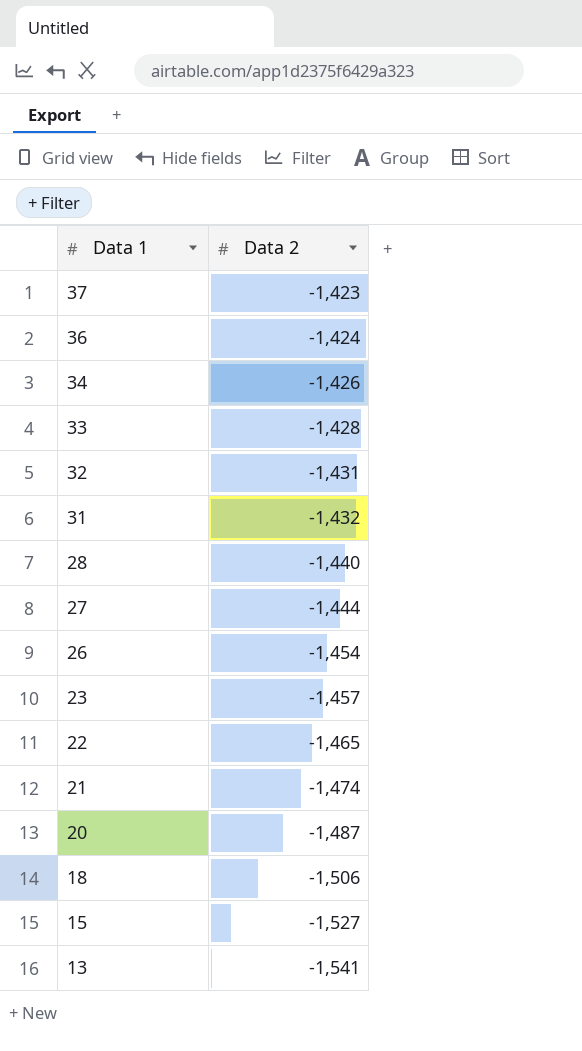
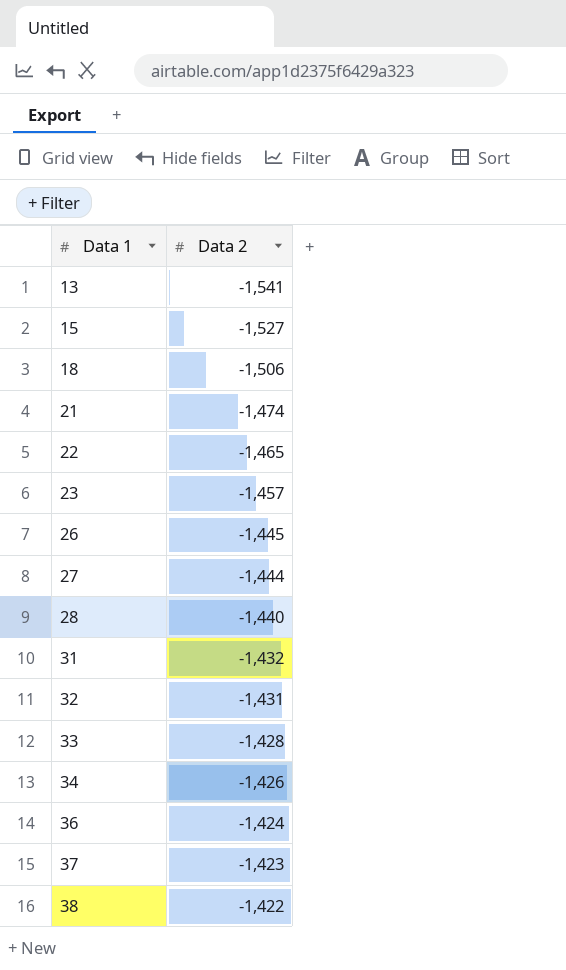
row order: Data 1 descending -> Data 1 ascending
row 20: -1,487 -> none
26 | Data 2: -1,454 -> -1,445
row 38: none -> -1,422

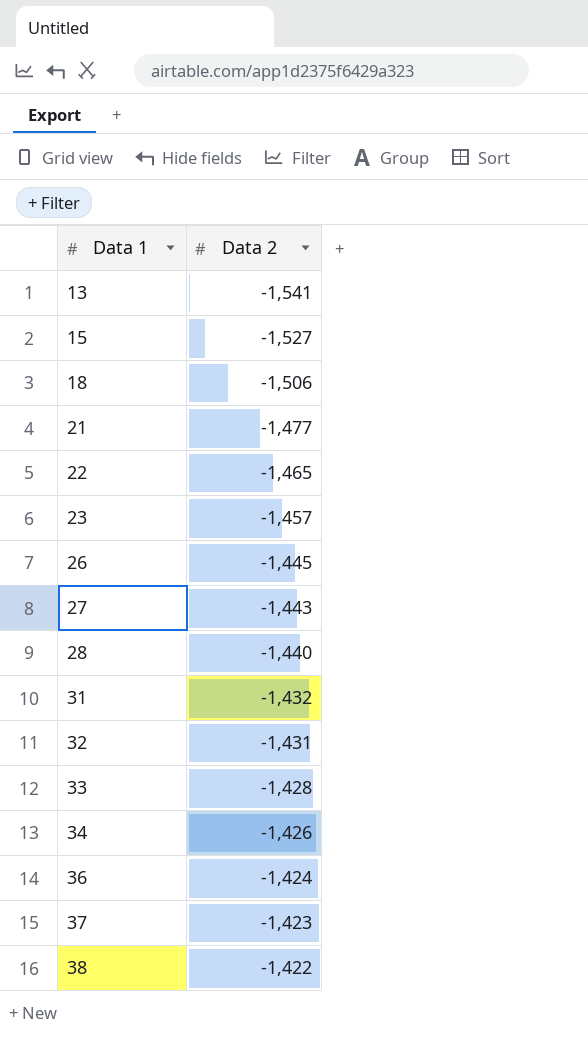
21 | Data 2: -1,474 -> -1,477
27 | Data 2: -1,444 -> -1,443

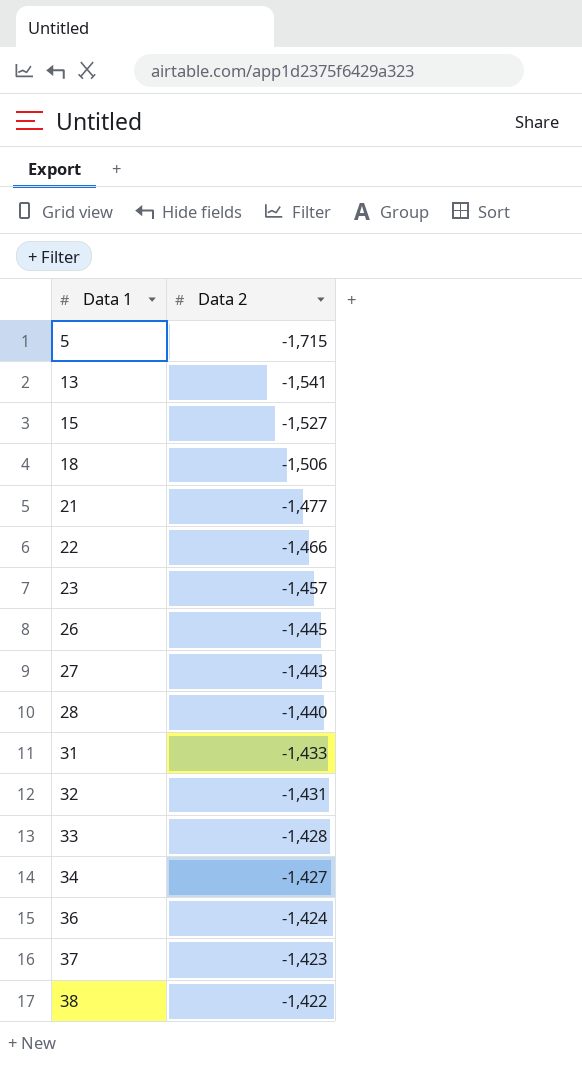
row 5: none -> -1,715
22 | Data 2: -1,465 -> -1,466
31 | Data 2: -1,432 -> -1,433
34 | Data 2: -1,426 -> -1,427

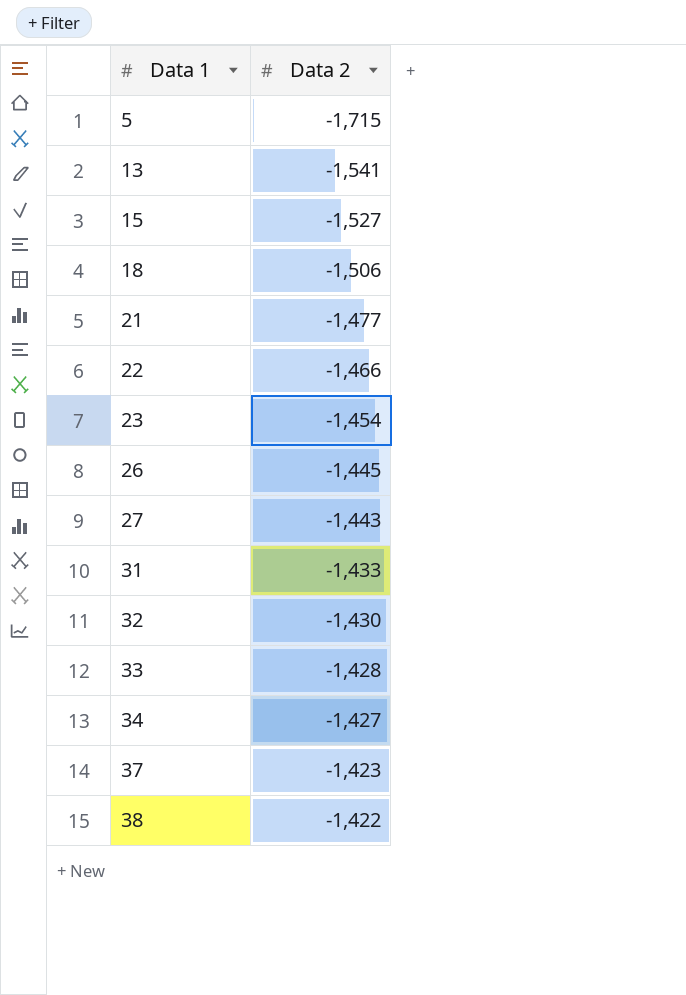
row 28: -1,440 -> none
row 36: -1,424 -> none
23 | Data 2: -1,457 -> -1,454
32 | Data 2: -1,431 -> -1,430

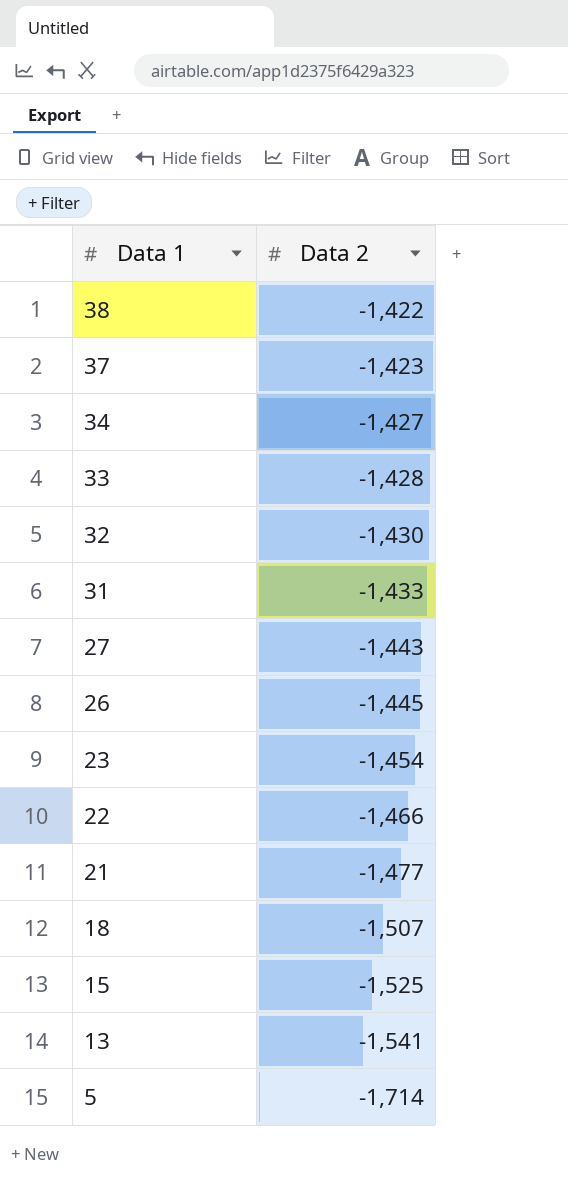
row order: Data 1 ascending -> Data 1 descending
18 | Data 2: -1,506 -> -1,507
15 | Data 2: -1,527 -> -1,525
5 | Data 2: -1,715 -> -1,714

